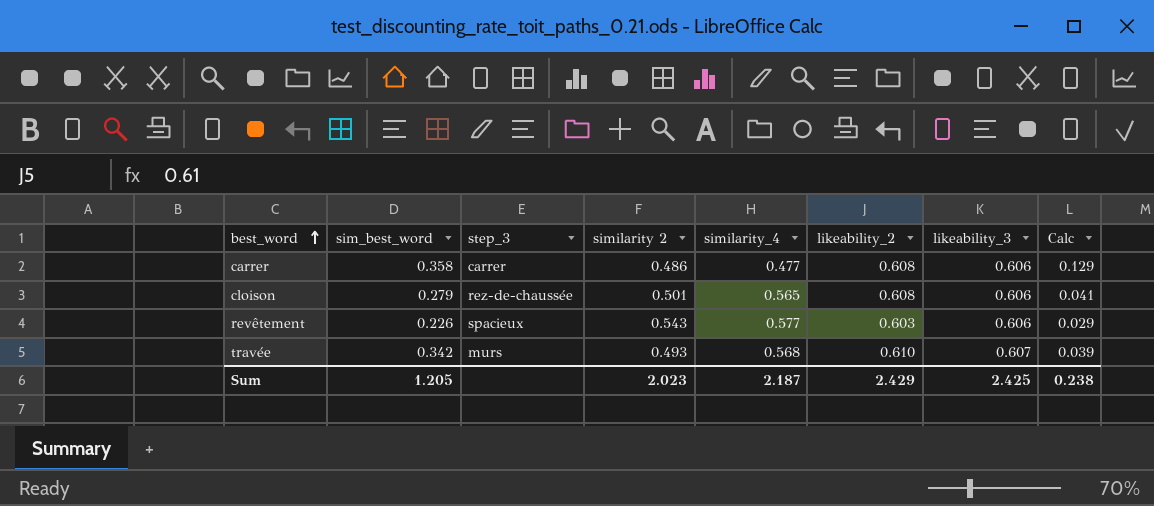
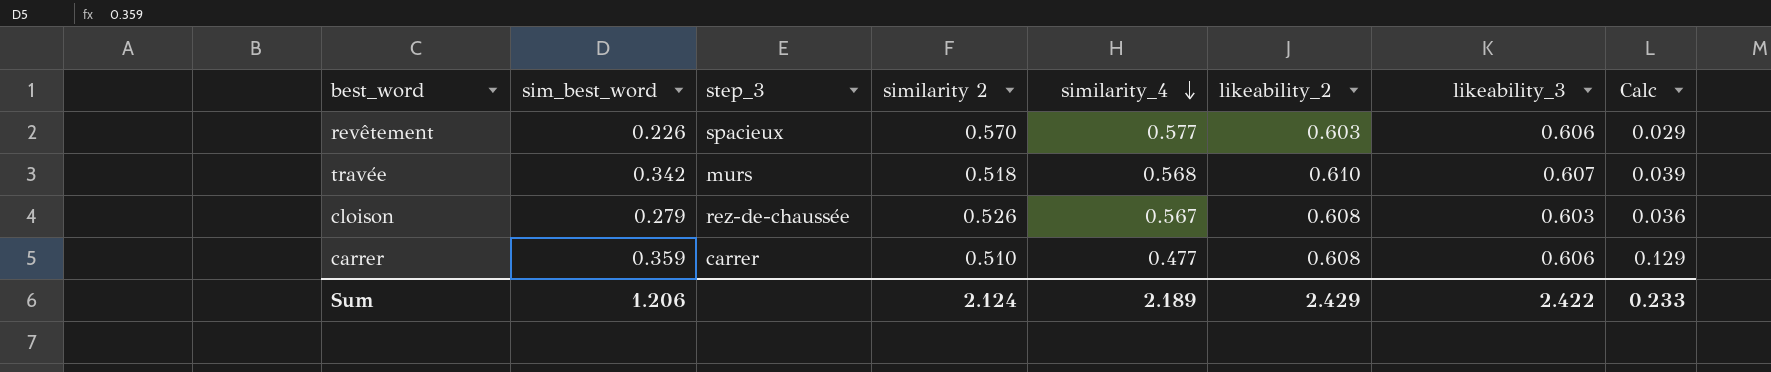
row order: best_word ascending -> similarity_4 descending
revêtement | similarity 2: 0.543 -> 0.570
travée | similarity 2: 0.493 -> 0.518
cloison | similarity 2: 0.501 -> 0.526
cloison | similarity_4: 0.565 -> 0.567
cloison | likeability_3: 0.606 -> 0.603
cloison | Calc: 0.041 -> 0.036
carrer | sim_best_word: 0.358 -> 0.359
carrer | similarity 2: 0.486 -> 0.510
Sum | sim_best_word: 1.205 -> 1.206
Sum | similarity 2: 2.023 -> 2.124
Sum | similarity_4: 2.187 -> 2.189
Sum | likeability_3: 2.425 -> 2.422
Sum | Calc: 0.238 -> 0.233

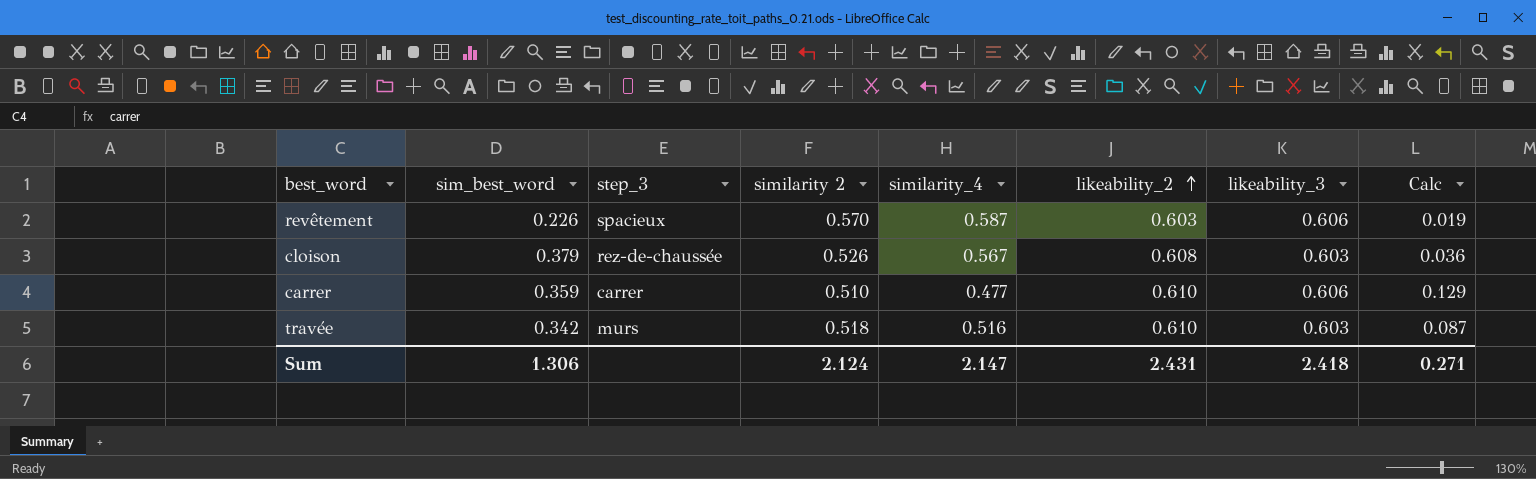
row order: similarity_4 descending -> likeability_2 ascending
revêtement | similarity_4: 0.577 -> 0.587
revêtement | Calc: 0.029 -> 0.019
cloison | sim_best_word: 0.279 -> 0.379
carrer | likeability_2: 0.608 -> 0.610
travée | similarity_4: 0.568 -> 0.516
travée | likeability_3: 0.607 -> 0.603
travée | Calc: 0.039 -> 0.087
Sum | sim_best_word: 1.206 -> 1.306
Sum | similarity_4: 2.189 -> 2.147
Sum | likeability_2: 2.429 -> 2.431
Sum | likeability_3: 2.422 -> 2.418
Sum | Calc: 0.233 -> 0.271

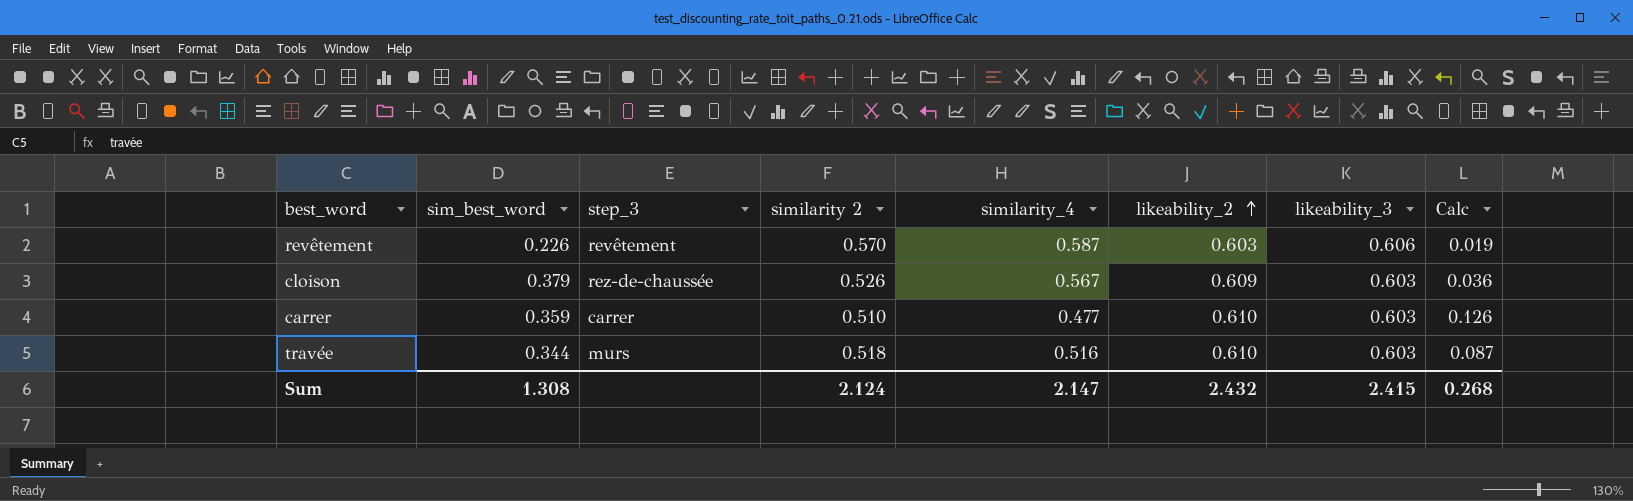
revêtement | step_3: spacieux -> revêtement
cloison | likeability_2: 0.608 -> 0.609
carrer | likeability_3: 0.606 -> 0.603
carrer | Calc: 0.129 -> 0.126
travée | sim_best_word: 0.342 -> 0.344
Sum | sim_best_word: 1.306 -> 1.308
Sum | likeability_2: 2.431 -> 2.432
Sum | likeability_3: 2.418 -> 2.415
Sum | Calc: 0.271 -> 0.268

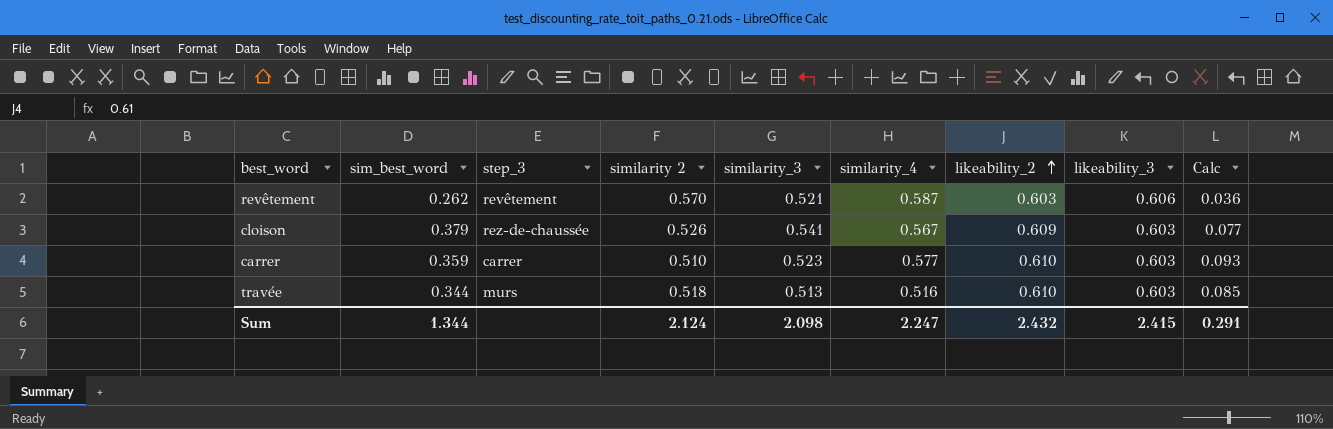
column similarity_3 | position: none -> 5
column Calc | formula: [likeability_3] - [similarity_4] -> [likeability_3] - [similarity 2]
revêtement | sim_best_word: 0.226 -> 0.262
carrer | similarity_4: 0.477 -> 0.577
Sum | sim_best_word: 1.308 -> 1.344
Sum | similarity_4: 2.147 -> 2.247
Sum | Calc: 0.268 -> 0.291

